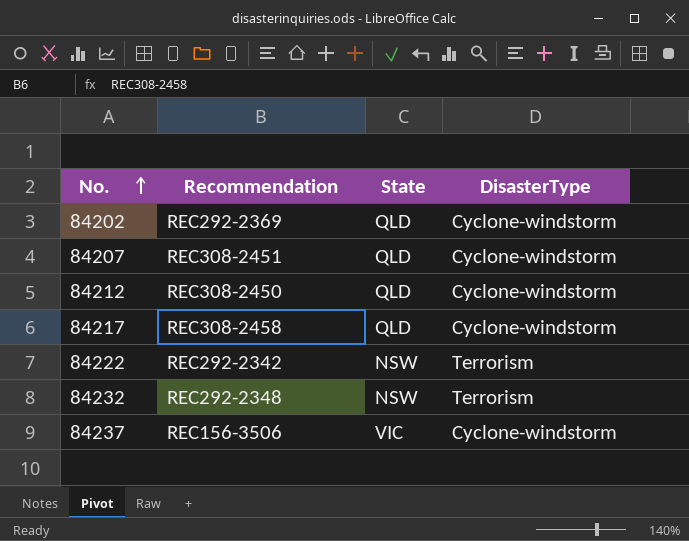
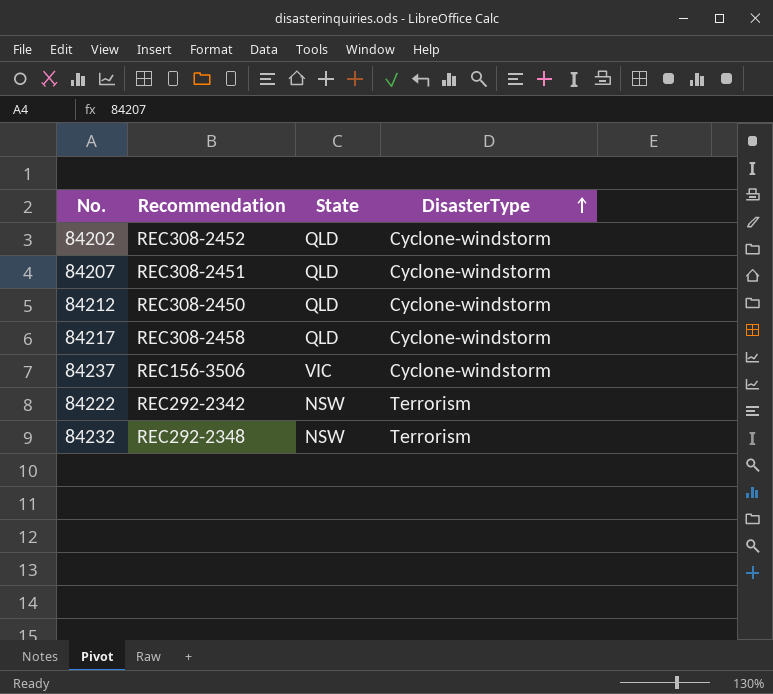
row order: No. ascending -> DisasterType ascending
84202 | Recommendation: REC292-2369 -> REC308-2452

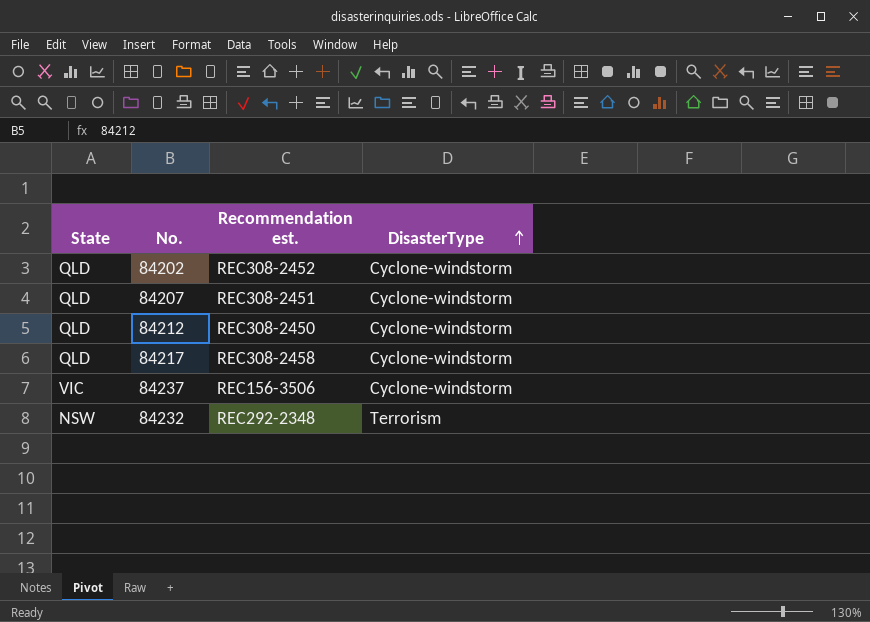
column State | position: 3 -> 1
column name: Recommendation -> Recommendation est.
row 84222: REC292-2342 | NSW | Terrorism -> none

